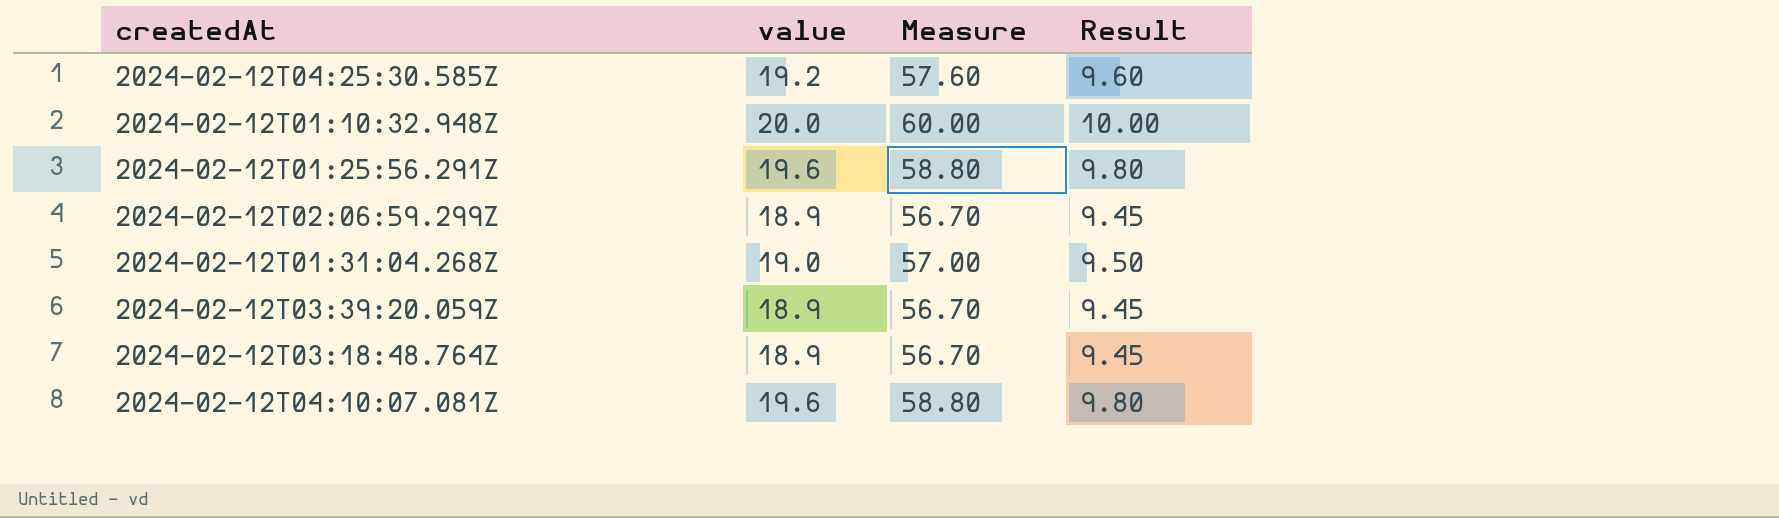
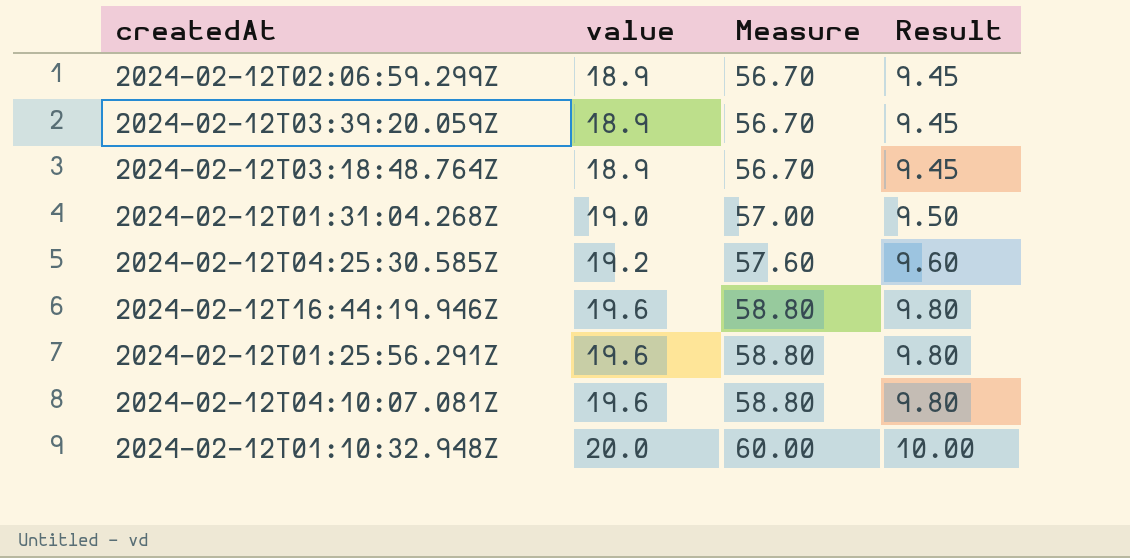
row order: none -> value ascending
row 2024-02-12T16:44:19.946Z: none -> 19.6 | 58.80 | 9.80

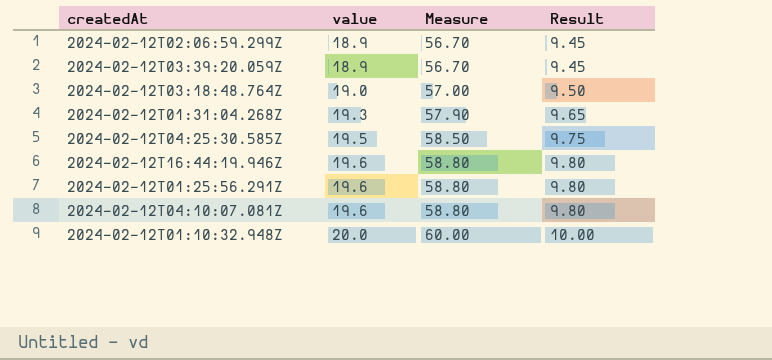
2024-02-12T03:18:48.764Z | value: 18.9 -> 19.0
2024-02-12T03:18:48.764Z | Measure: 56.70 -> 57.00
2024-02-12T03:18:48.764Z | Result: 9.45 -> 9.50
2024-02-12T01:31:04.268Z | value: 19.0 -> 19.3
2024-02-12T01:31:04.268Z | Measure: 57.00 -> 57.90
2024-02-12T01:31:04.268Z | Result: 9.50 -> 9.65
2024-02-12T04:25:30.585Z | value: 19.2 -> 19.5
2024-02-12T04:25:30.585Z | Measure: 57.60 -> 58.50
2024-02-12T04:25:30.585Z | Result: 9.60 -> 9.75

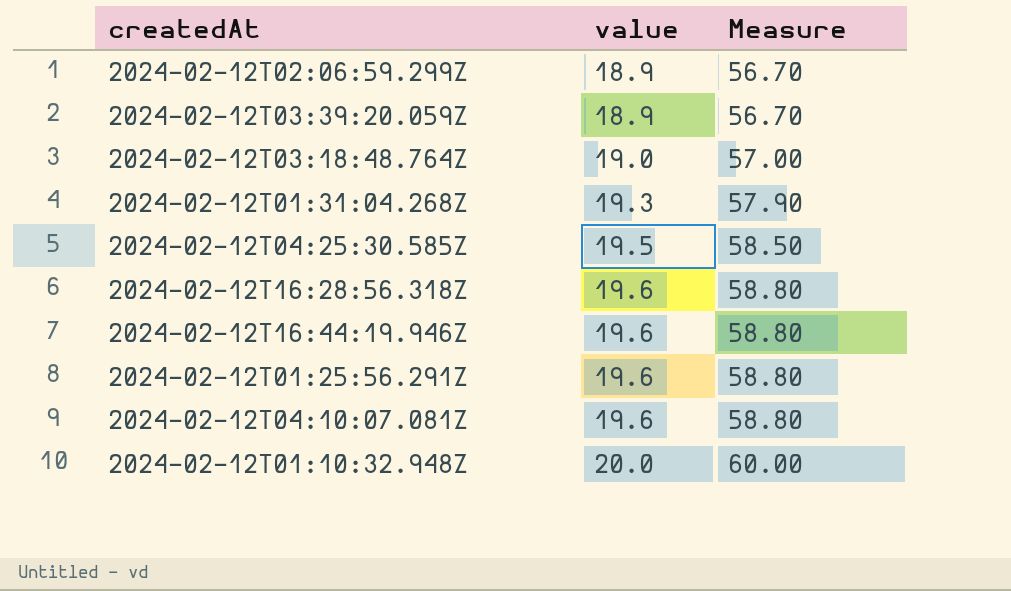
column Result | formula: [value] * 0.5 -> none
row 2024-02-12T16:28:56.318Z: none -> 19.6 | 58.80

